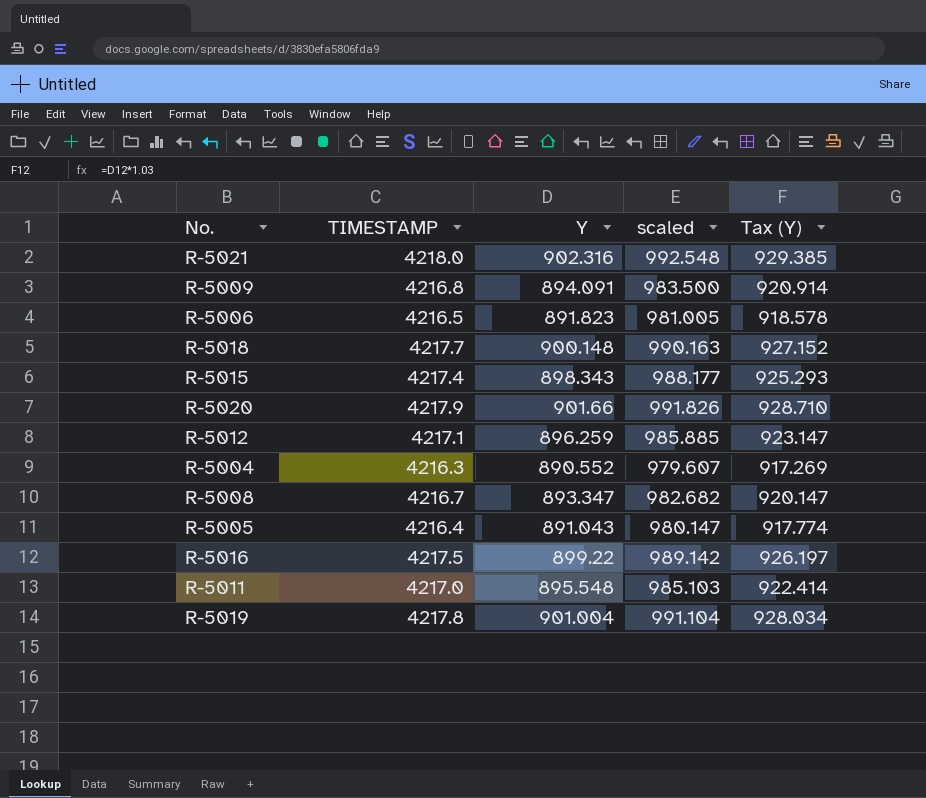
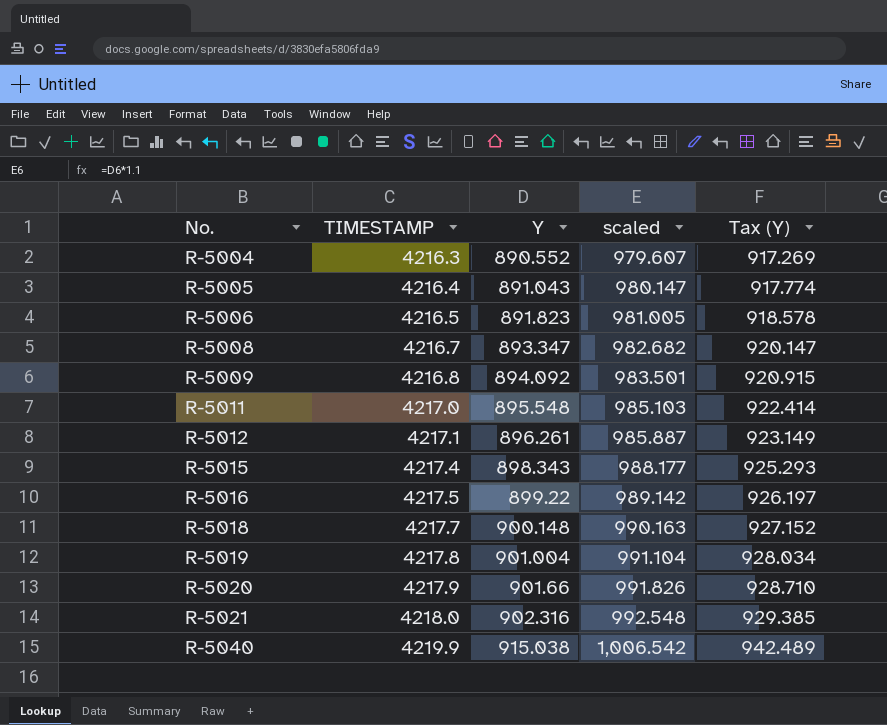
row order: none -> No. ascending
R-5009 | Y: 894.091 -> 894.092
R-5009 | scaled: 983.500 -> 983.501
R-5009 | Tax (Y): 920.914 -> 920.915
R-5012 | Y: 896.259 -> 896.261
R-5012 | scaled: 985.885 -> 985.887
R-5012 | Tax (Y): 923.147 -> 923.149
row R-5040: none -> 4219.9 | 915.038 | 1,006.542 | 942.489

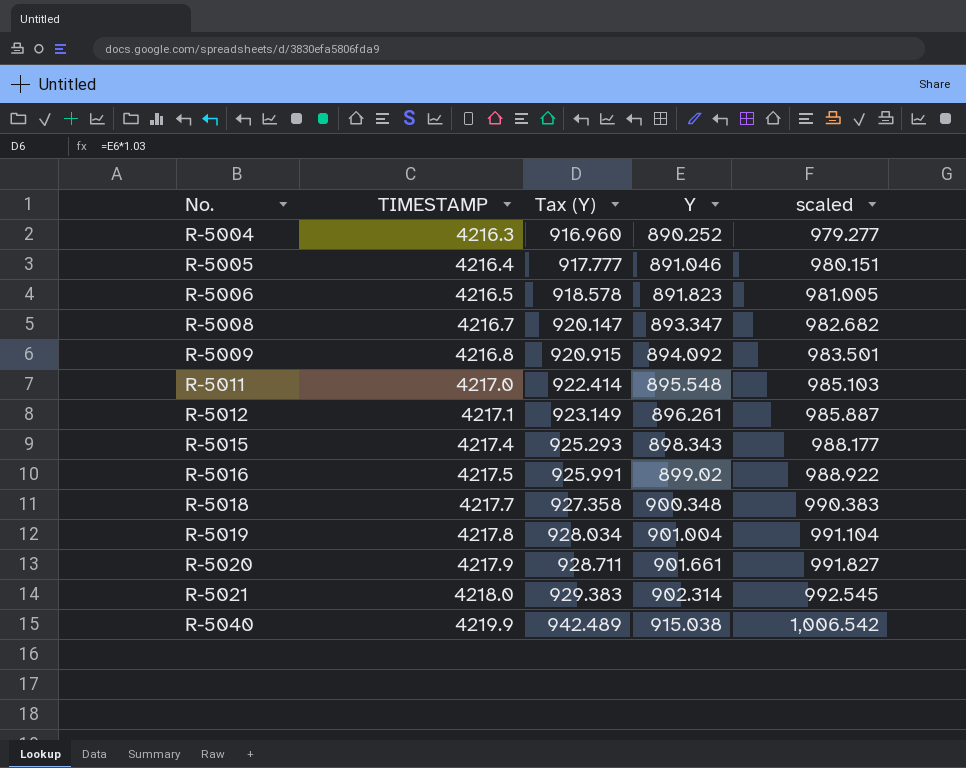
column Tax (Y) | position: 5 -> 3
R-5004 | Tax (Y): 917.269 -> 916.960
R-5004 | Y: 890.552 -> 890.252
R-5004 | scaled: 979.607 -> 979.277
R-5005 | Tax (Y): 917.774 -> 917.777
R-5005 | Y: 891.043 -> 891.046
R-5005 | scaled: 980.147 -> 980.151
R-5016 | Tax (Y): 926.197 -> 925.991
R-5016 | Y: 899.22 -> 899.02
R-5016 | scaled: 989.142 -> 988.922
R-5018 | Tax (Y): 927.152 -> 927.358
R-5018 | Y: 900.148 -> 900.348
R-5018 | scaled: 990.163 -> 990.383
R-5020 | Tax (Y): 928.710 -> 928.711
R-5020 | Y: 901.66 -> 901.661
R-5020 | scaled: 991.826 -> 991.827
R-5021 | Tax (Y): 929.385 -> 929.383
R-5021 | Y: 902.316 -> 902.314
R-5021 | scaled: 992.548 -> 992.545

